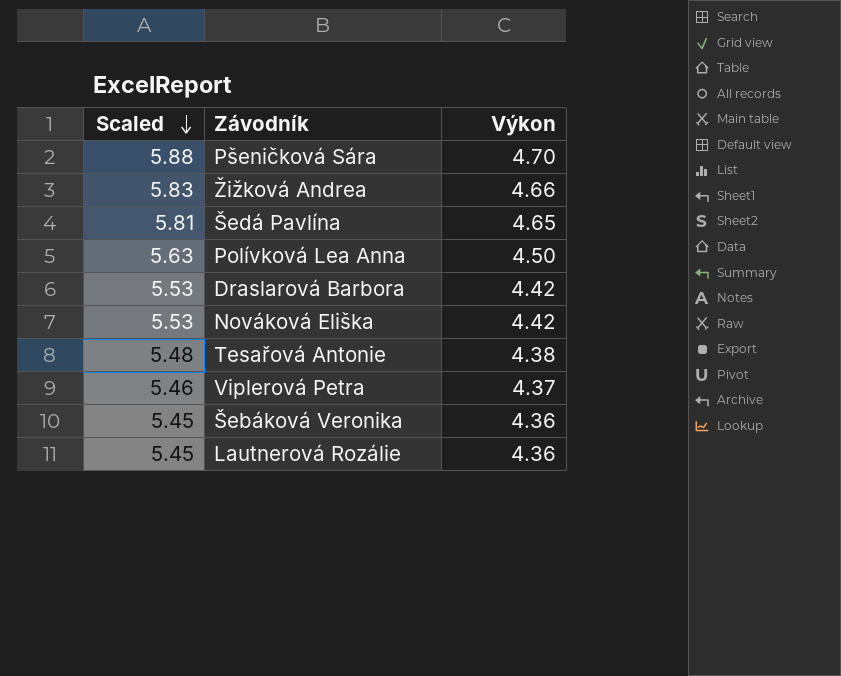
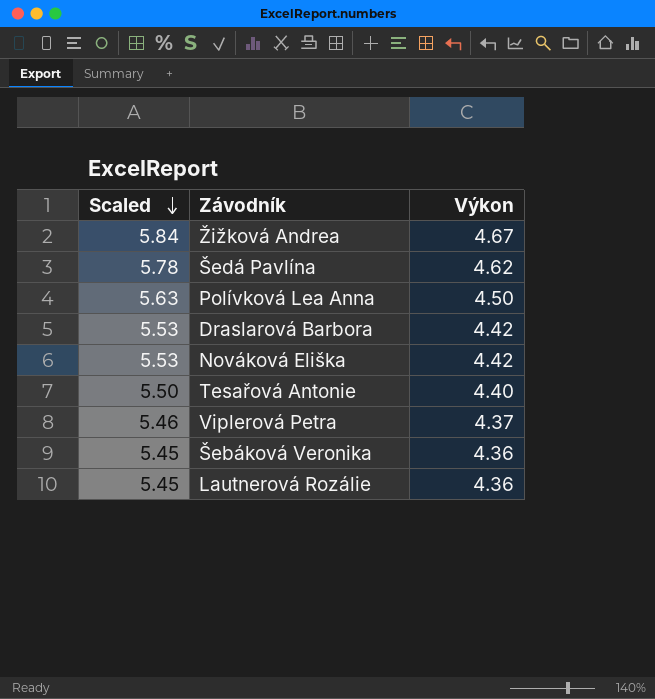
row Pšeničková Sára: 5.88 | 4.70 -> none
Žižková Andrea | Scaled: 5.83 -> 5.84
Žižková Andrea | Výkon: 4.66 -> 4.67
Šedá Pavlína | Scaled: 5.81 -> 5.78
Šedá Pavlína | Výkon: 4.65 -> 4.62
Tesařová Antonie | Scaled: 5.48 -> 5.50
Tesařová Antonie | Výkon: 4.38 -> 4.40

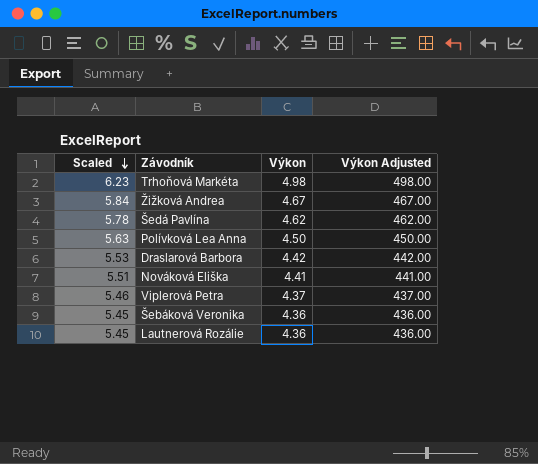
column Výkon Adjusted | formula: none -> [Výkon] * 100
row Tesařová Antonie: 5.50 | 4.40 -> none
row Trhoňová Markéta: none -> 6.23 | 4.98 | 498.00
Nováková Eliška | Scaled: 5.53 -> 5.51
Nováková Eliška | Výkon: 4.42 -> 4.41

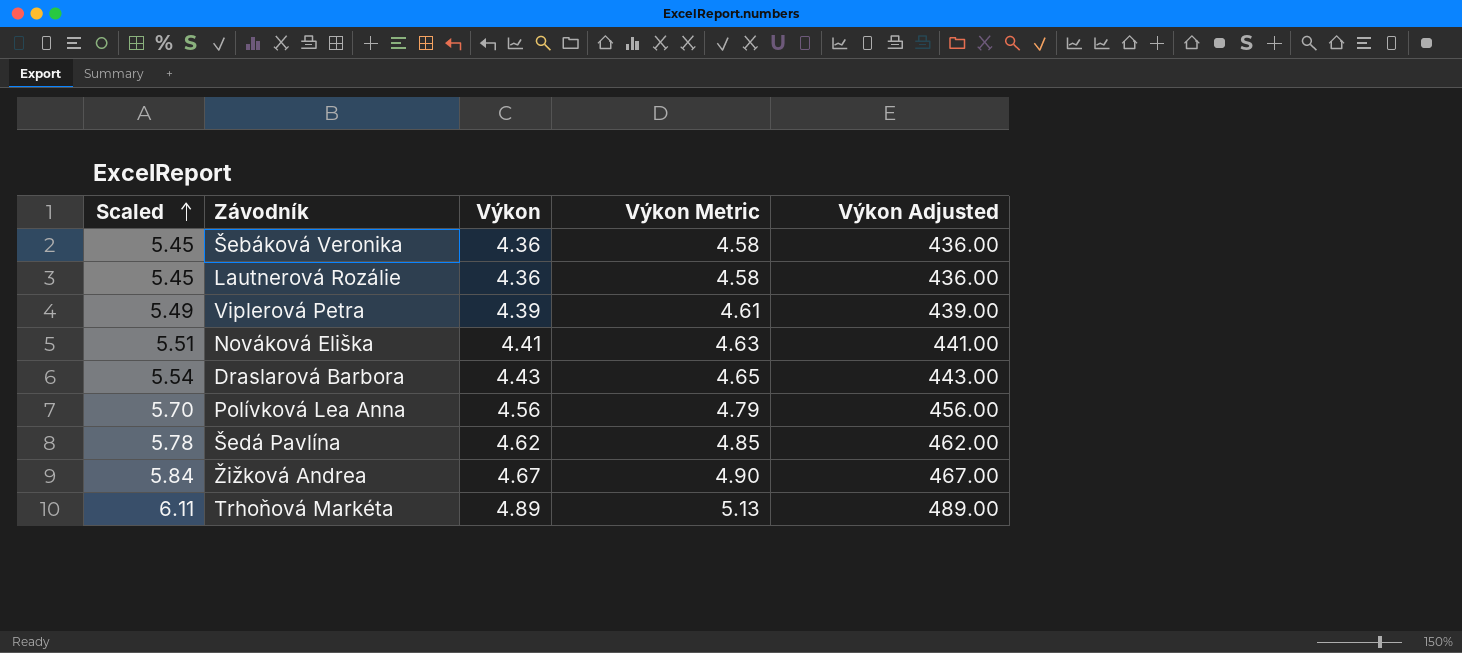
row order: Scaled descending -> Scaled ascending
column Výkon Metric | formula: none -> [Výkon] * 1.05
Viplerová Petra | Scaled: 5.46 -> 5.49
Viplerová Petra | Výkon: 4.37 -> 4.39
Viplerová Petra | Výkon Adjusted: 437.00 -> 439.00
Draslarová Barbora | Scaled: 5.53 -> 5.54
Draslarová Barbora | Výkon: 4.42 -> 4.43
Draslarová Barbora | Výkon Adjusted: 442.00 -> 443.00
Polívková Lea Anna | Scaled: 5.63 -> 5.70
Polívková Lea Anna | Výkon: 4.50 -> 4.56
Polívková Lea Anna | Výkon Adjusted: 450.00 -> 456.00
Trhoňová Markéta | Scaled: 6.23 -> 6.11
Trhoňová Markéta | Výkon: 4.98 -> 4.89
Trhoňová Markéta | Výkon Adjusted: 498.00 -> 489.00

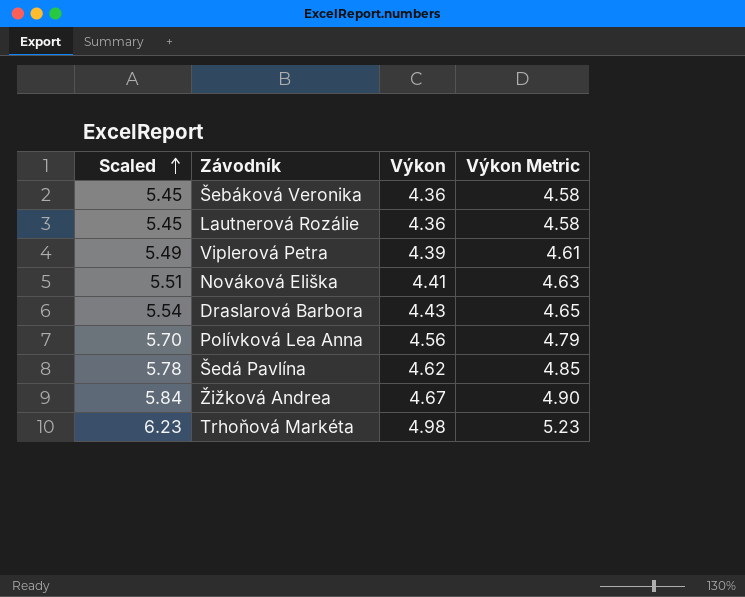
column Výkon Adjusted | formula: [Výkon] * 100 -> none
Trhoňová Markéta | Scaled: 6.11 -> 6.23
Trhoňová Markéta | Výkon: 4.89 -> 4.98
Trhoňová Markéta | Výkon Metric: 5.13 -> 5.23

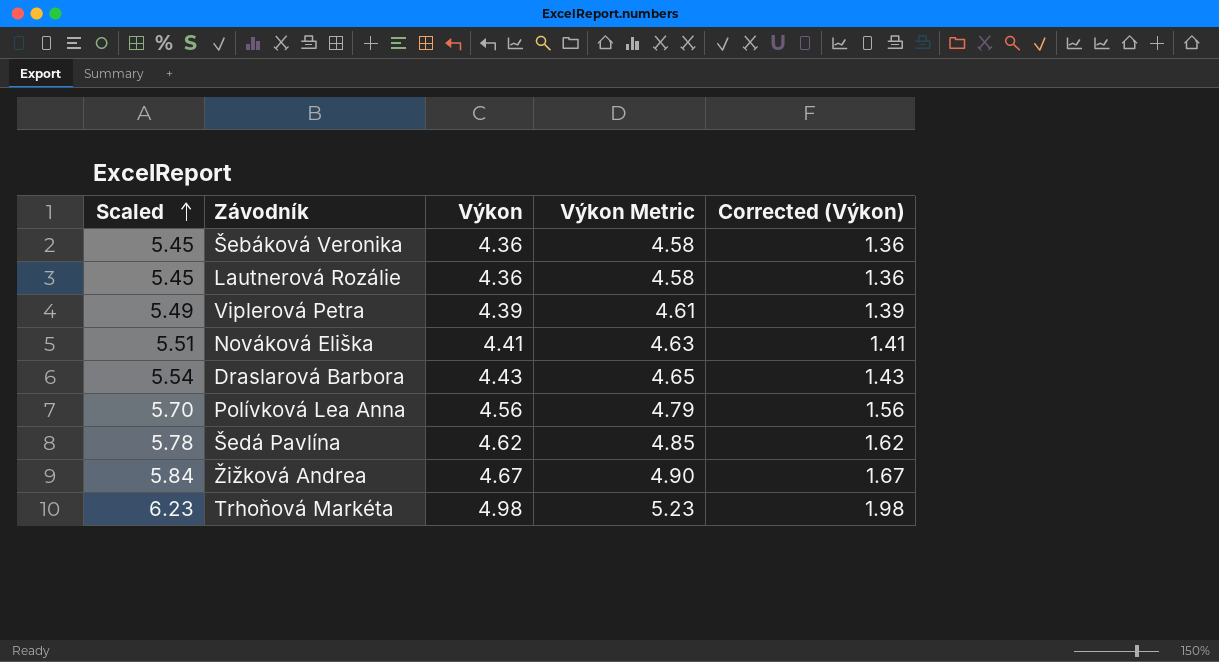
column Corrected (Výkon) | formula: none -> [Výkon] - 3

